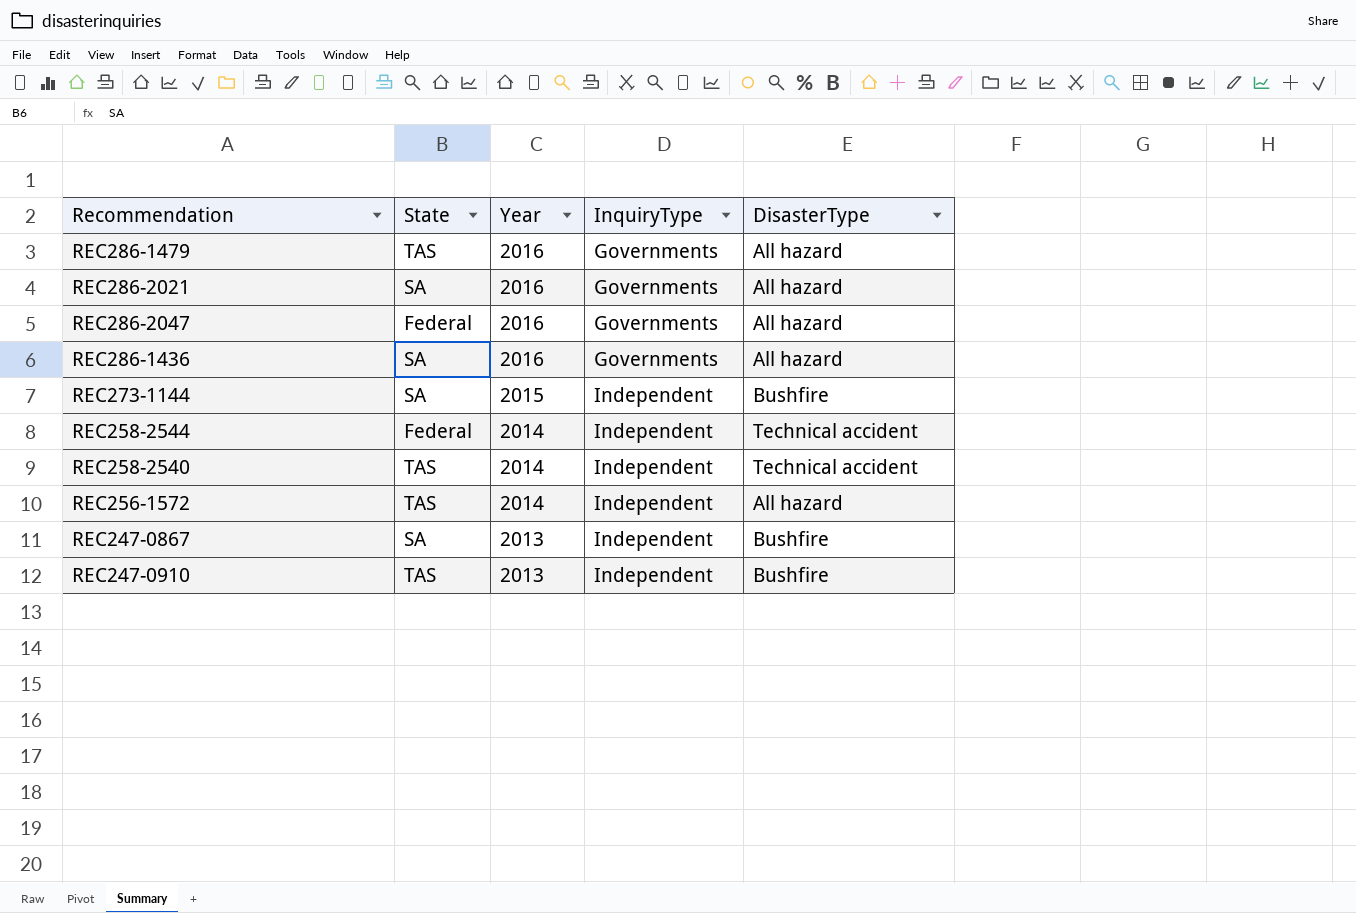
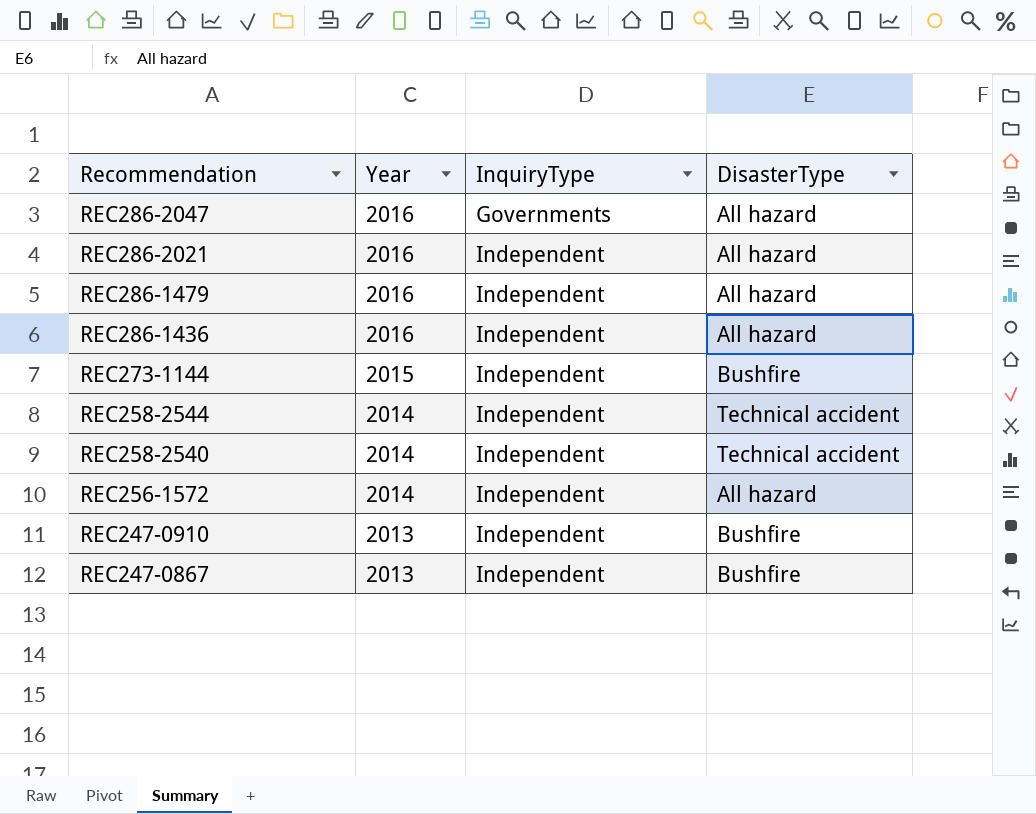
row order: Year descending -> Recommendation descending
column State | position: 2 -> none
REC286-2021 | InquiryType: Governments -> Independent
REC286-1479 | InquiryType: Governments -> Independent
REC286-1436 | InquiryType: Governments -> Independent

